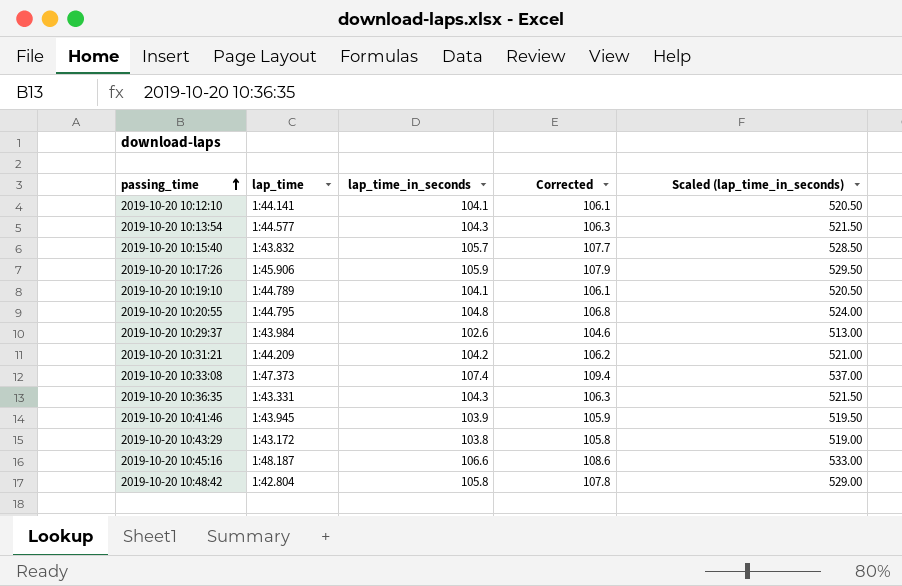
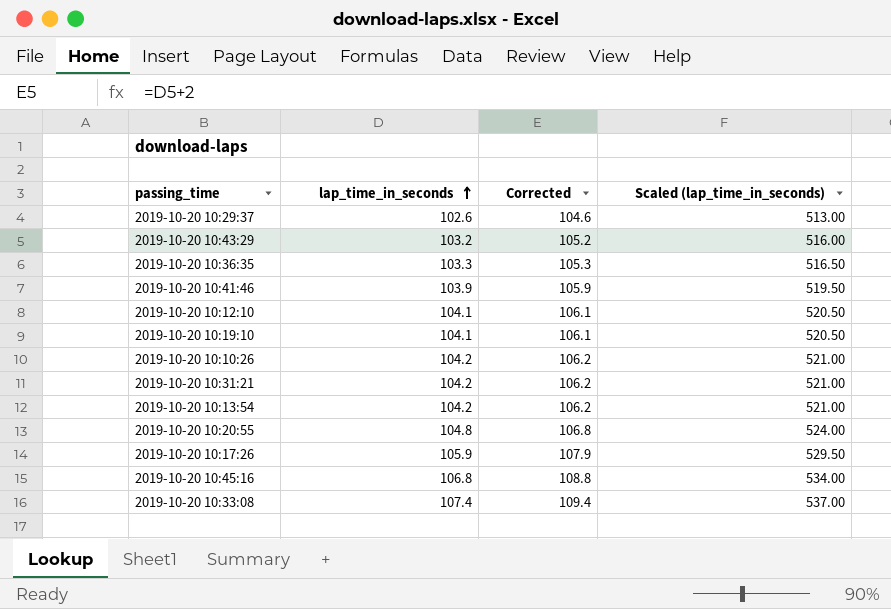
row order: passing_time ascending -> lap_time_in_seconds ascending
column lap_time | position: 2 -> none
row 2019-10-20 10:15:40: 1:43.832 | 105.7 | 107.7 | 528.50 -> none
row 2019-10-20 10:48:42: 1:42.804 | 105.8 | 107.8 | 529.00 -> none
2019-10-20 10:43:29 | lap_time_in_seconds: 103.8 -> 103.2
2019-10-20 10:43:29 | Corrected: 105.8 -> 105.2
2019-10-20 10:43:29 | Scaled (lap_time_in_seconds): 519.00 -> 516.00
2019-10-20 10:36:35 | lap_time_in_seconds: 104.3 -> 103.3
2019-10-20 10:36:35 | Corrected: 106.3 -> 105.3
2019-10-20 10:36:35 | Scaled (lap_time_in_seconds): 521.50 -> 516.50
row 2019-10-20 10:10:26: none -> 104.2 | 106.2 | 521.00
2019-10-20 10:13:54 | lap_time_in_seconds: 104.3 -> 104.2
2019-10-20 10:13:54 | Corrected: 106.3 -> 106.2
2019-10-20 10:13:54 | Scaled (lap_time_in_seconds): 521.50 -> 521.00
2019-10-20 10:45:16 | lap_time_in_seconds: 106.6 -> 106.8
2019-10-20 10:45:16 | Corrected: 108.6 -> 108.8
2019-10-20 10:45:16 | Scaled (lap_time_in_seconds): 533.00 -> 534.00

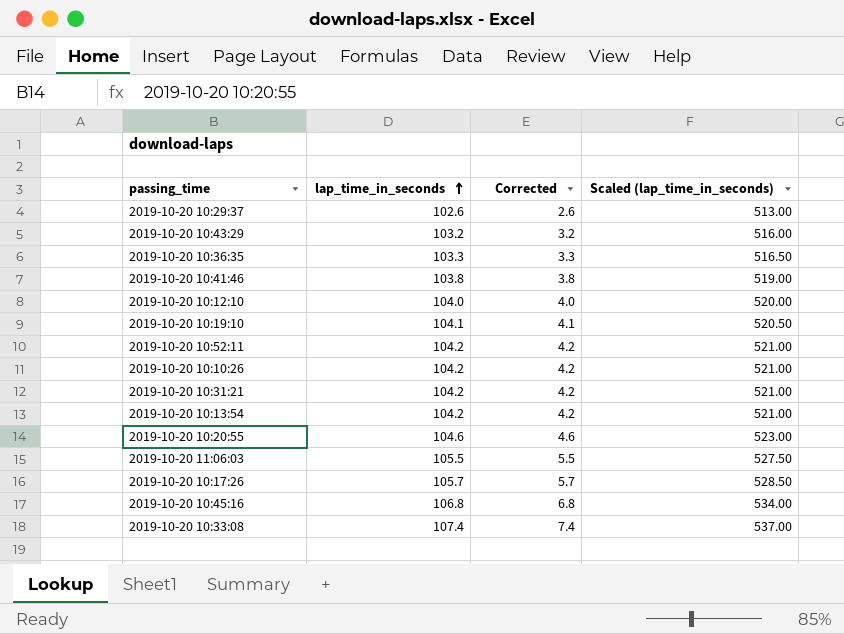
column Corrected | formula: [lap_time_in_seconds] + 2 -> [lap_time_in_seconds] - 100
2019-10-20 10:41:46 | lap_time_in_seconds: 103.9 -> 103.8
2019-10-20 10:41:46 | Scaled (lap_time_in_seconds): 519.50 -> 519.00
2019-10-20 10:12:10 | lap_time_in_seconds: 104.1 -> 104.0
2019-10-20 10:12:10 | Scaled (lap_time_in_seconds): 520.50 -> 520.00
row 2019-10-20 10:52:11: none -> 104.2 | 4.2 | 521.00
2019-10-20 10:20:55 | lap_time_in_seconds: 104.8 -> 104.6
2019-10-20 10:20:55 | Scaled (lap_time_in_seconds): 524.00 -> 523.00
row 2019-10-20 11:06:03: none -> 105.5 | 5.5 | 527.50
2019-10-20 10:17:26 | lap_time_in_seconds: 105.9 -> 105.7
2019-10-20 10:17:26 | Scaled (lap_time_in_seconds): 529.50 -> 528.50

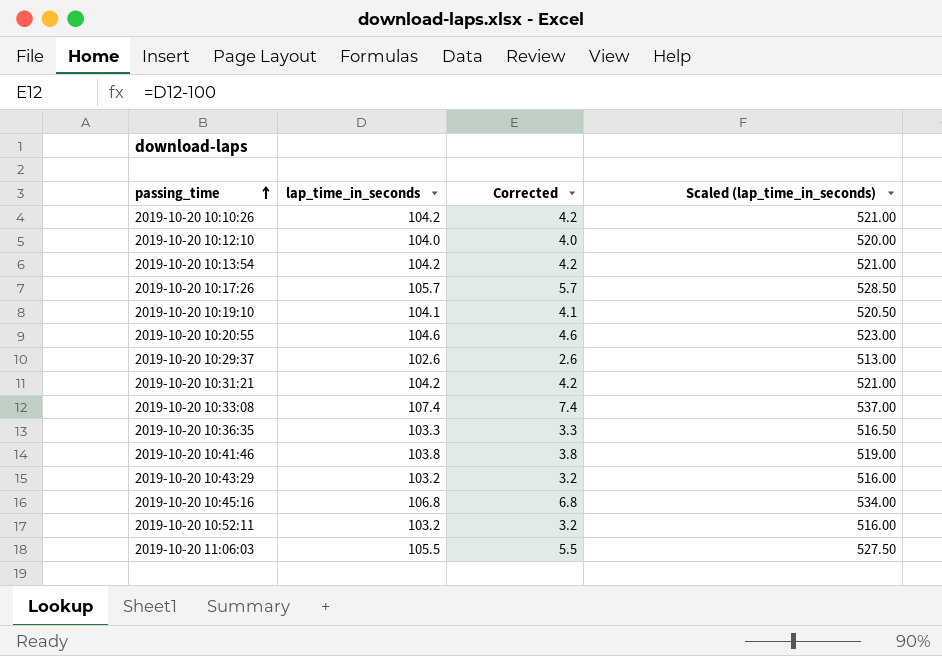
row order: lap_time_in_seconds ascending -> passing_time ascending
2019-10-20 10:52:11 | lap_time_in_seconds: 104.2 -> 103.2
2019-10-20 10:52:11 | Corrected: 4.2 -> 3.2
2019-10-20 10:52:11 | Scaled (lap_time_in_seconds): 521.00 -> 516.00

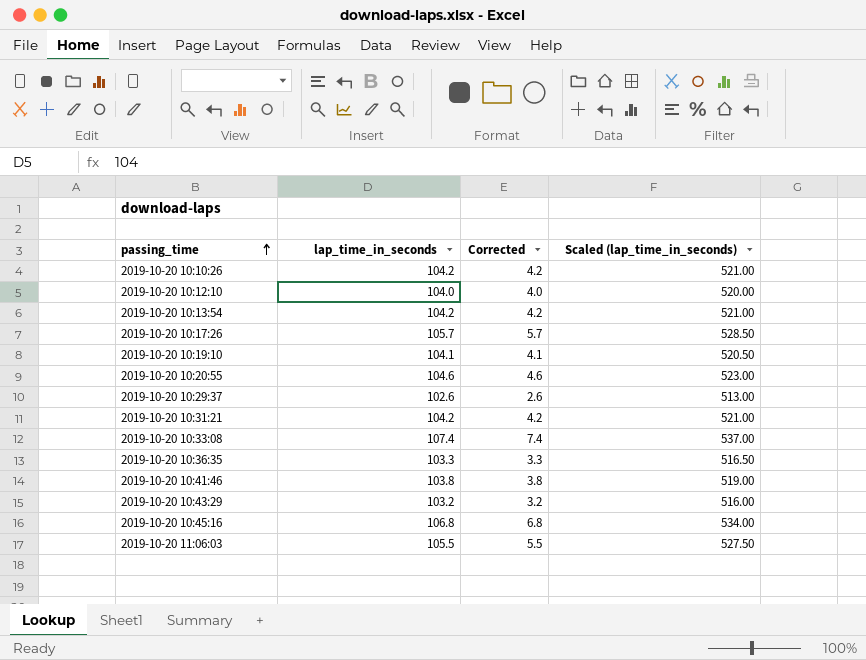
row 2019-10-20 10:52:11: 103.2 | 3.2 | 516.00 -> none

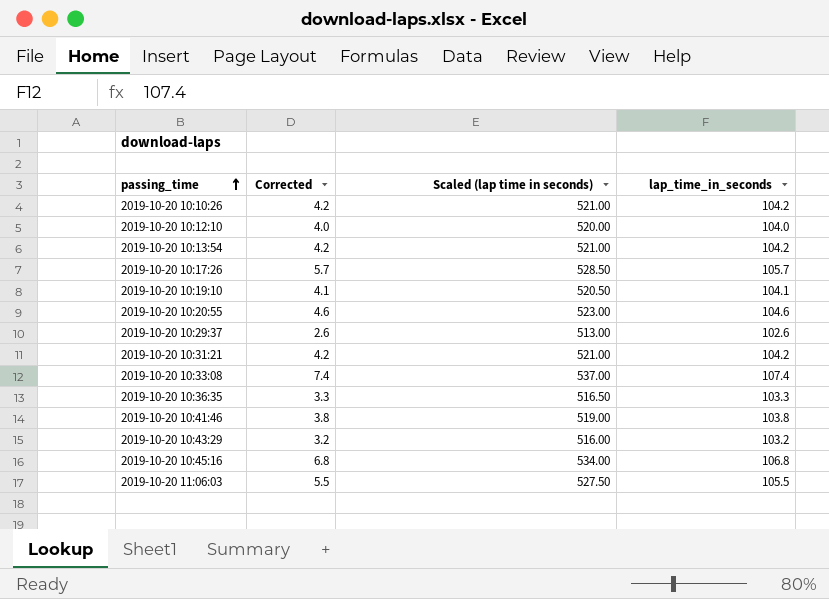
column name: Scaled (lap_time_in_seconds) -> Scaled (lap time in seconds)
column lap_time_in_seconds | position: 2 -> 4

